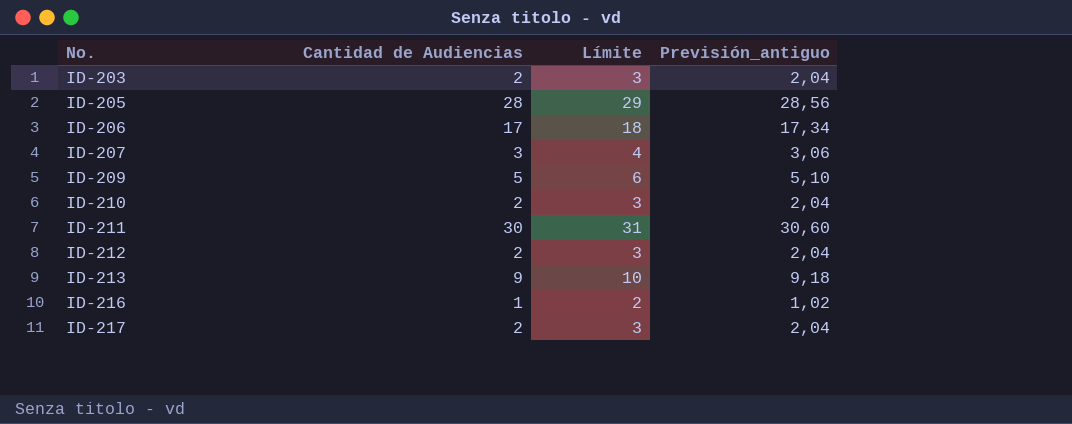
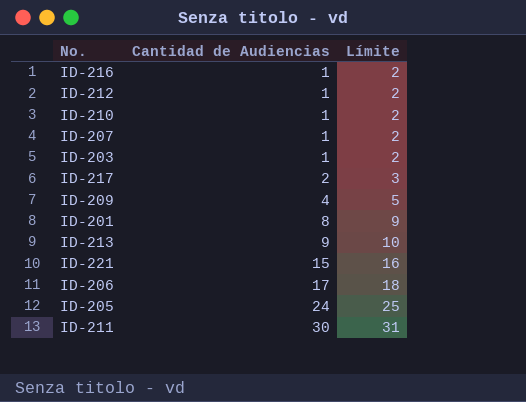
row order: No. ascending -> Cantidad de Audiencias ascending
column Previsión_antiguo | formula: [Cantidad de Audiencias] * 1,02 -> none
ID-212 | Cantidad de Audiencias: 2 -> 1
ID-212 | Límite: 3 -> 2
ID-210 | Cantidad de Audiencias: 2 -> 1
ID-210 | Límite: 3 -> 2
ID-207 | Cantidad de Audiencias: 3 -> 1
ID-207 | Límite: 4 -> 2
ID-203 | Cantidad de Audiencias: 2 -> 1
ID-203 | Límite: 3 -> 2
ID-209 | Cantidad de Audiencias: 5 -> 4
ID-209 | Límite: 6 -> 5
row ID-201: none -> 8 | 9
row ID-221: none -> 15 | 16
ID-205 | Cantidad de Audiencias: 28 -> 24
ID-205 | Límite: 29 -> 25

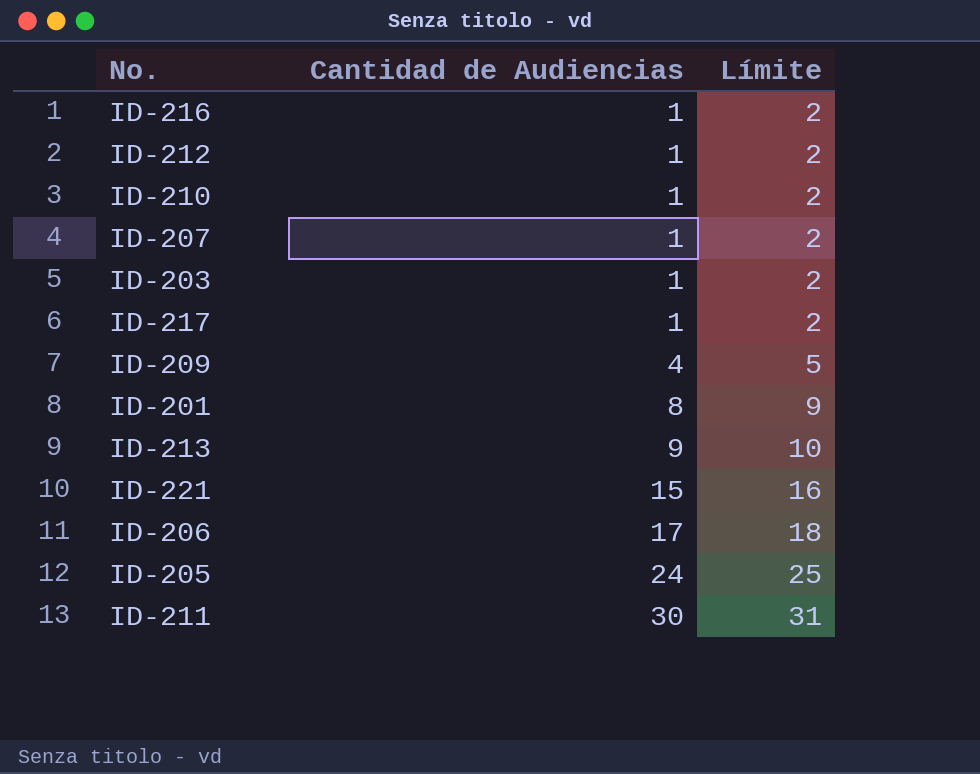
ID-217 | Cantidad de Audiencias: 2 -> 1
ID-217 | Límite: 3 -> 2

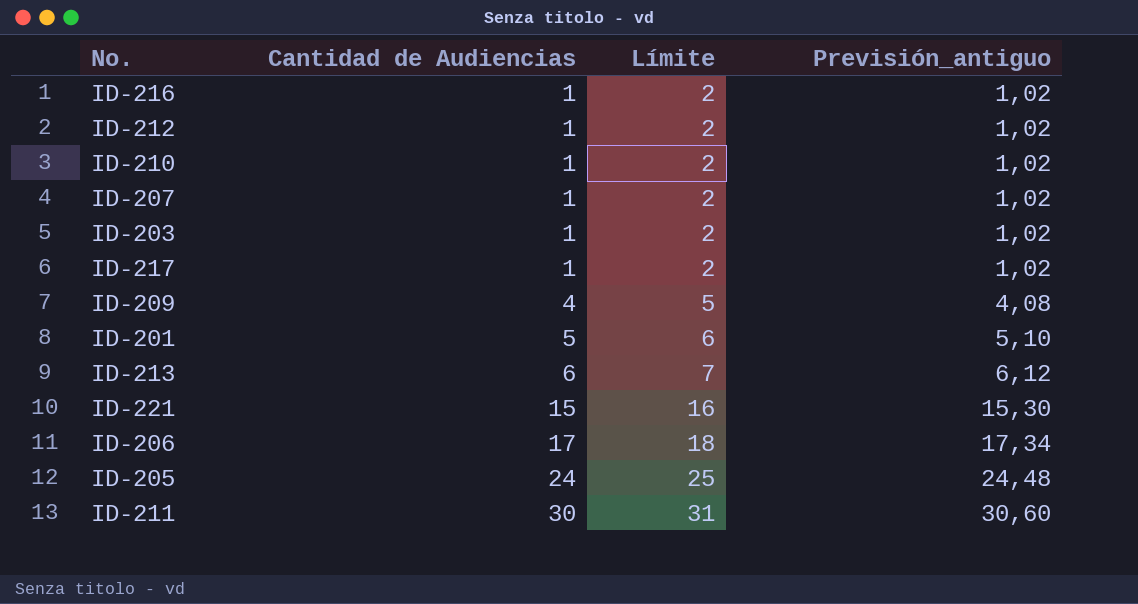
column Previsión_antiguo | formula: none -> [Cantidad de Audiencias] * 1,02
ID-201 | Cantidad de Audiencias: 8 -> 5
ID-201 | Límite: 9 -> 6
ID-213 | Cantidad de Audiencias: 9 -> 6
ID-213 | Límite: 10 -> 7

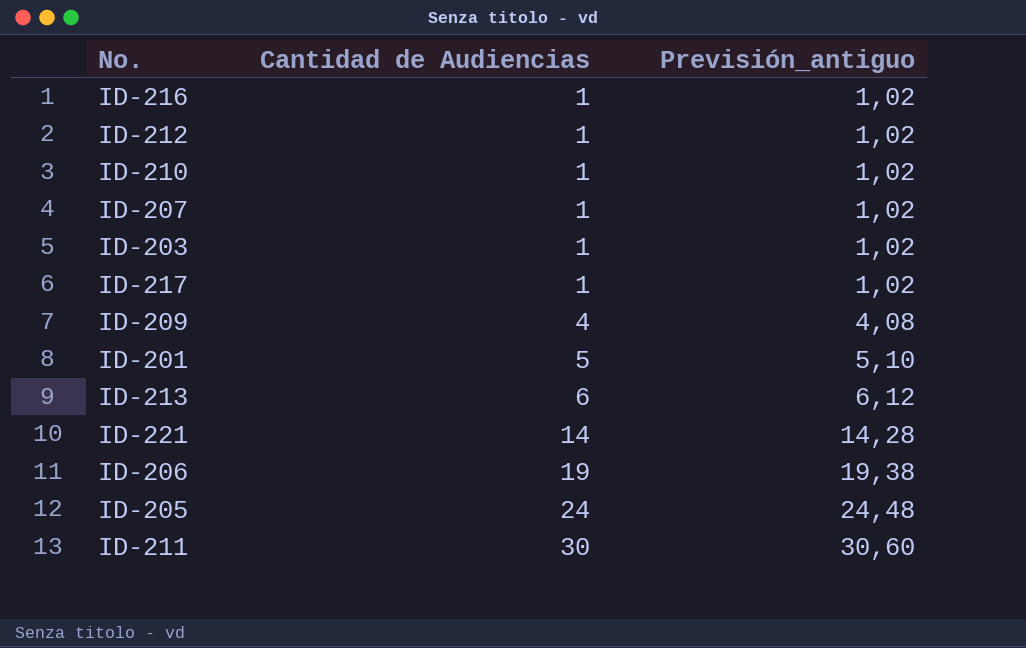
column Límite | formula: [Cantidad de Audiencias] + 1 -> none
ID-221 | Cantidad de Audiencias: 15 -> 14
ID-221 | Previsión_antiguo: 15,30 -> 14,28
ID-206 | Cantidad de Audiencias: 17 -> 19
ID-206 | Previsión_antiguo: 17,34 -> 19,38

